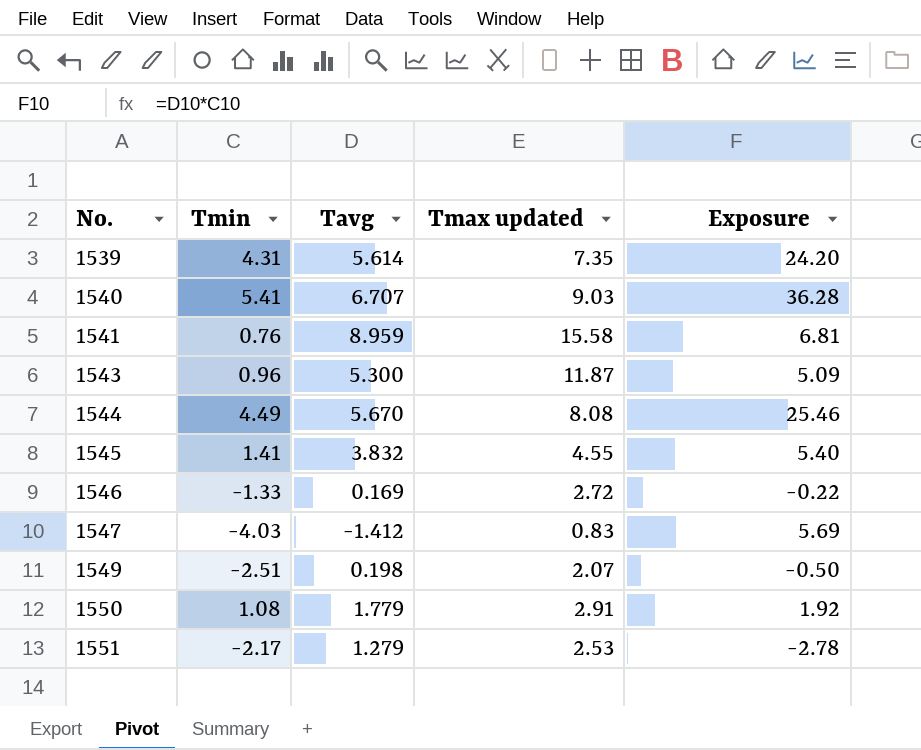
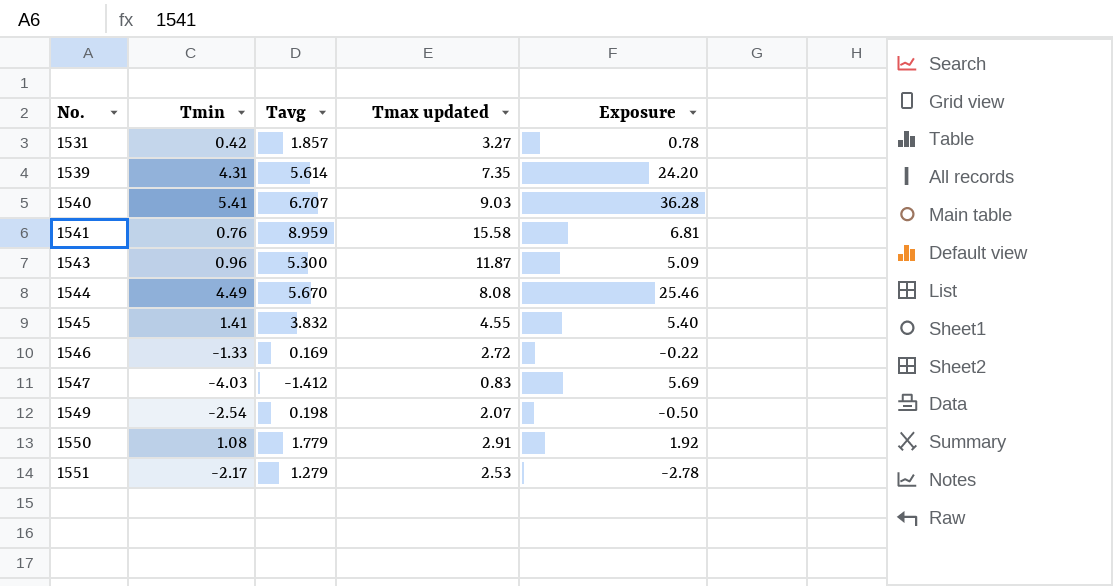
row 1531: none -> 0.42 | 1.857 | 3.27 | 0.78
1549 | Tmin: -2.51 -> -2.54

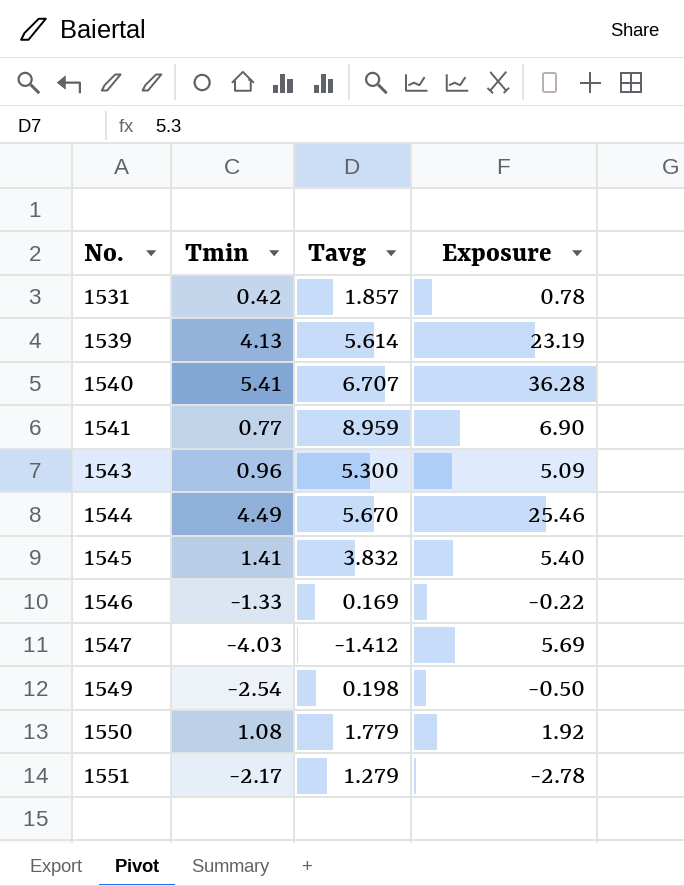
column Tmax updated | position: 4 -> none
1539 | Tmin: 4.31 -> 4.13
1539 | Exposure: 24.20 -> 23.19
1541 | Tmin: 0.76 -> 0.77
1541 | Exposure: 6.81 -> 6.90

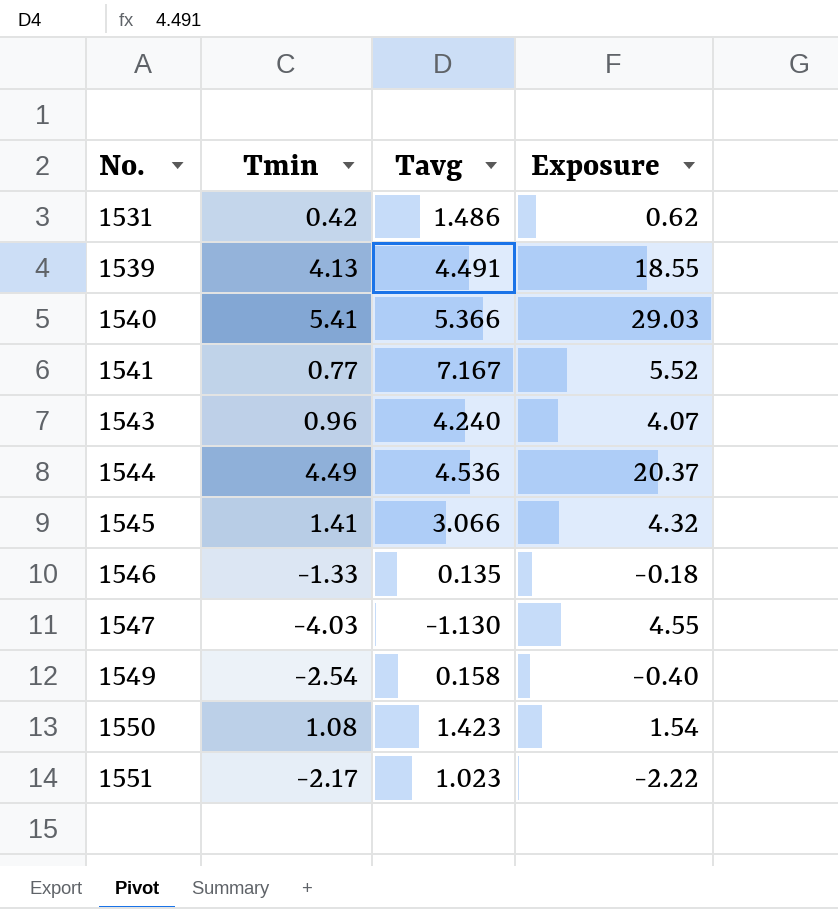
1531 | Tavg: 1.857 -> 1.486
1531 | Exposure: 0.78 -> 0.62
1539 | Tavg: 5.614 -> 4.491
1539 | Exposure: 23.19 -> 18.55
1540 | Tavg: 6.707 -> 5.366
1540 | Exposure: 36.28 -> 29.03
1541 | Tavg: 8.959 -> 7.167
1541 | Exposure: 6.90 -> 5.52
1543 | Tavg: 5.300 -> 4.240
1543 | Exposure: 5.09 -> 4.07
1544 | Tavg: 5.670 -> 4.536
1544 | Exposure: 25.46 -> 20.37
1545 | Tavg: 3.832 -> 3.066
1545 | Exposure: 5.40 -> 4.32
1546 | Tavg: 0.169 -> 0.135
1546 | Exposure: -0.22 -> -0.18
1547 | Tavg: -1.412 -> -1.130
1547 | Exposure: 5.69 -> 4.55
1549 | Tavg: 0.198 -> 0.158
1549 | Exposure: -0.50 -> -0.40
1550 | Tavg: 1.779 -> 1.423
1550 | Exposure: 1.92 -> 1.54
1551 | Tavg: 1.279 -> 1.023
1551 | Exposure: -2.78 -> -2.22

